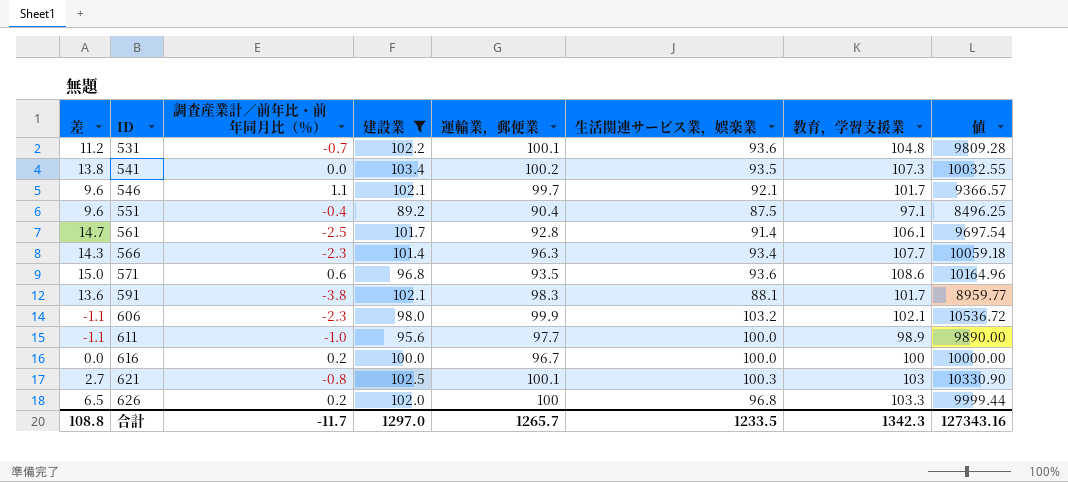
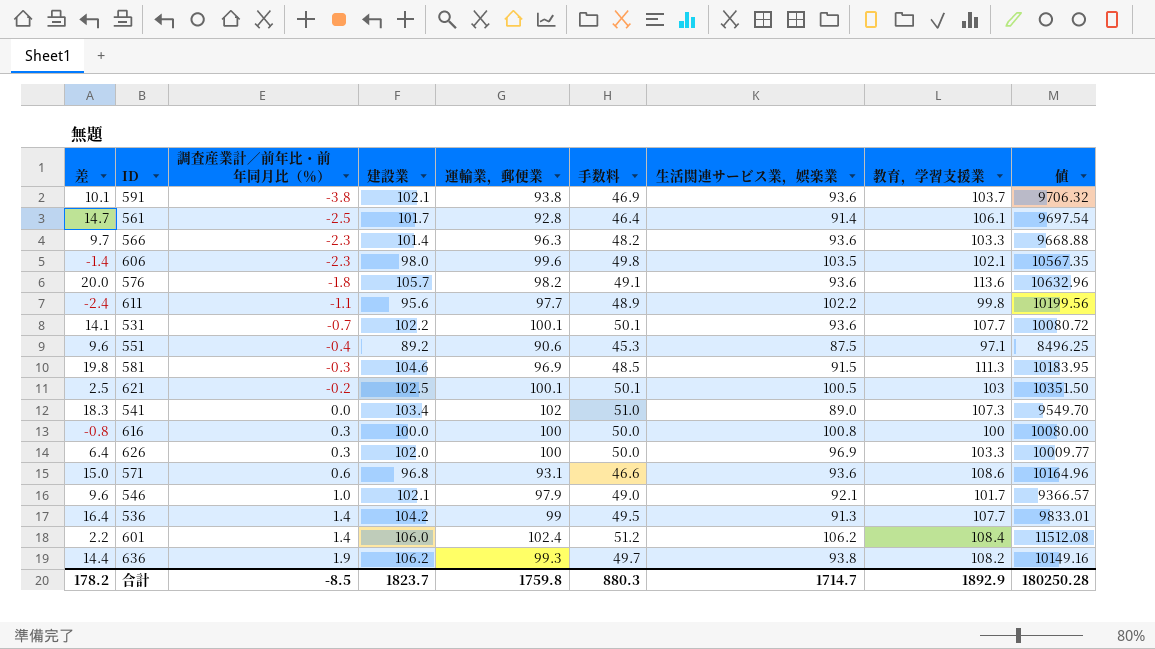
filter: 建設業 <= 103.4 -> none
row order: ID ascending -> 調査産業計／前年比・前年同月比（％） ascending
column 手数料 | formula: none -> [運輸業，郵便業] * 0.5
591 | 差: 13.6 -> 10.1
591 | 運輸業，郵便業: 98.3 -> 93.8
591 | 生活関連サービス業，娯楽業: 88.1 -> 93.6
591 | 教育，学習支援業: 101.7 -> 103.7
591 | 値: 8959.77 -> 9706.32
566 | 差: 14.3 -> 9.7
566 | 生活関連サービス業，娯楽業: 93.4 -> 93.6
566 | 教育，学習支援業: 107.7 -> 103.3
566 | 値: 10059.18 -> 9668.88
606 | 差: -1.1 -> -1.4
606 | 運輸業，郵便業: 99.9 -> 99.6
606 | 生活関連サービス業，娯楽業: 103.2 -> 103.5
606 | 値: 10536.72 -> 10567.35
611 | 差: -1.1 -> -2.4
611 | 調査産業計／前年比・前年同月比（％）: -1.0 -> -1.1
611 | 生活関連サービス業，娯楽業: 100.0 -> 102.2
611 | 教育，学習支援業: 98.9 -> 99.8
611 | 値: 9890.00 -> 10199.56
531 | 差: 11.2 -> 14.1
531 | 教育，学習支援業: 104.8 -> 107.7
531 | 値: 9809.28 -> 10080.72
551 | 運輸業，郵便業: 90.4 -> 90.6
621 | 差: 2.7 -> 2.5
621 | 調査産業計／前年比・前年同月比（％）: -0.8 -> -0.2
621 | 生活関連サービス業，娯楽業: 100.3 -> 100.5
621 | 値: 10330.90 -> 10351.50
541 | 差: 13.8 -> 18.3
541 | 運輸業，郵便業: 100.2 -> 102
541 | 生活関連サービス業，娯楽業: 93.5 -> 89.0
541 | 値: 10032.55 -> 9549.70
616 | 差: 0.0 -> -0.8
616 | 調査産業計／前年比・前年同月比（％）: 0.2 -> 0.3
616 | 運輸業，郵便業: 96.7 -> 100
616 | 生活関連サービス業，娯楽業: 100.0 -> 100.8
616 | 値: 10000.00 -> 10080.00
626 | 差: 6.5 -> 6.4
626 | 調査産業計／前年比・前年同月比（％）: 0.2 -> 0.3
626 | 生活関連サービス業，娯楽業: 96.8 -> 96.9
626 | 値: 9999.44 -> 10009.77
571 | 運輸業，郵便業: 93.5 -> 93.1
546 | 調査産業計／前年比・前年同月比（％）: 1.1 -> 1.0
546 | 運輸業，郵便業: 99.7 -> 97.9
合計 | 差: 108.8 -> 178.2
合計 | 調査産業計／前年比・前年同月比（％）: -11.7 -> -8.5
合計 | 建設業: 1297.0 -> 1823.7
合計 | 運輸業，郵便業: 1265.7 -> 1759.8
合計 | 生活関連サービス業，娯楽業: 1233.5 -> 1714.7
合計 | 教育，学習支援業: 1342.3 -> 1892.9
合計 | 値: 127343.16 -> 180250.28

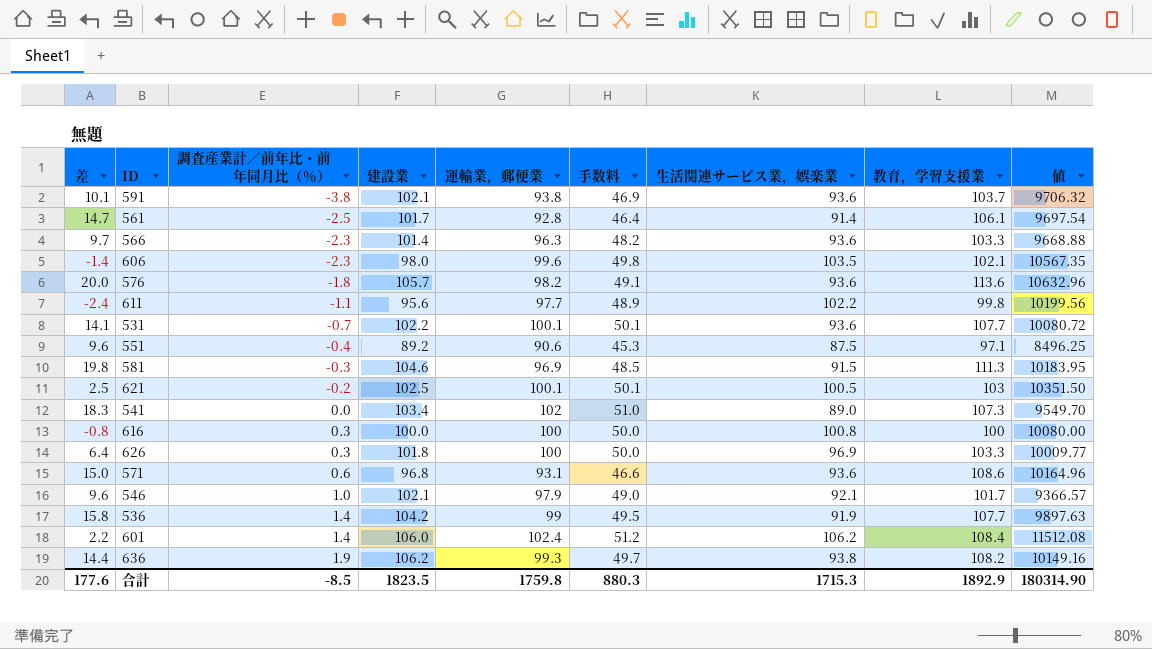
626 | 建設業: 102.0 -> 101.8
536 | 差: 16.4 -> 15.8
536 | 生活関連サービス業，娯楽業: 91.3 -> 91.9
536 | 値: 9833.01 -> 9897.63
合計 | 差: 178.2 -> 177.6
合計 | 建設業: 1823.7 -> 1823.5
合計 | 生活関連サービス業，娯楽業: 1714.7 -> 1715.3
合計 | 値: 180250.28 -> 180314.90

